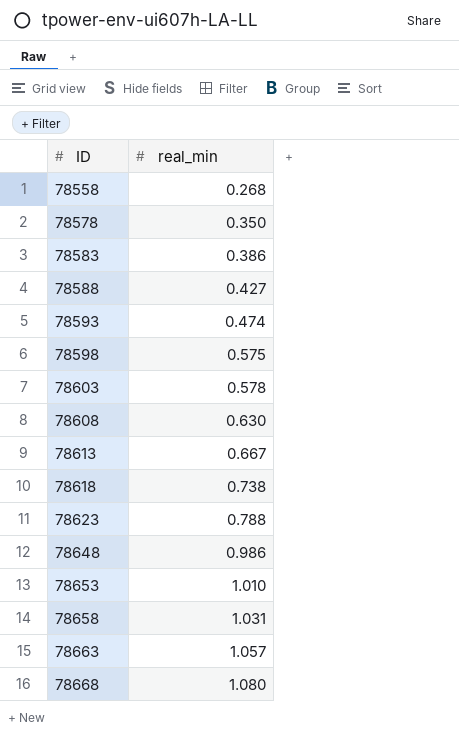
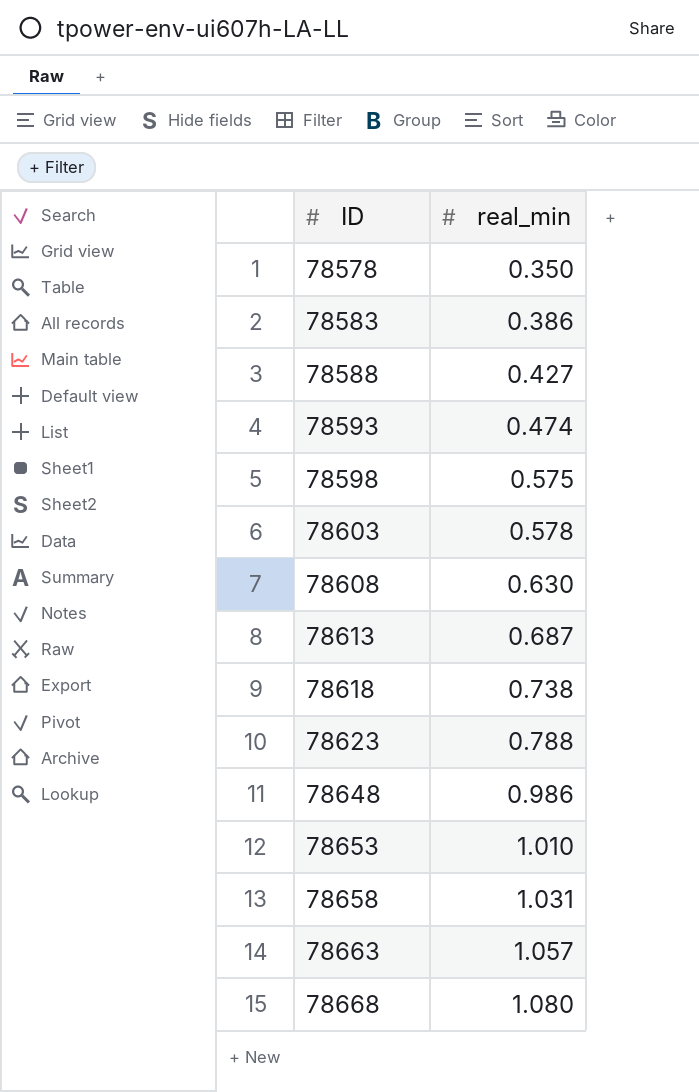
row 78558: 0.268 -> none
78613 | real_min: 0.667 -> 0.687

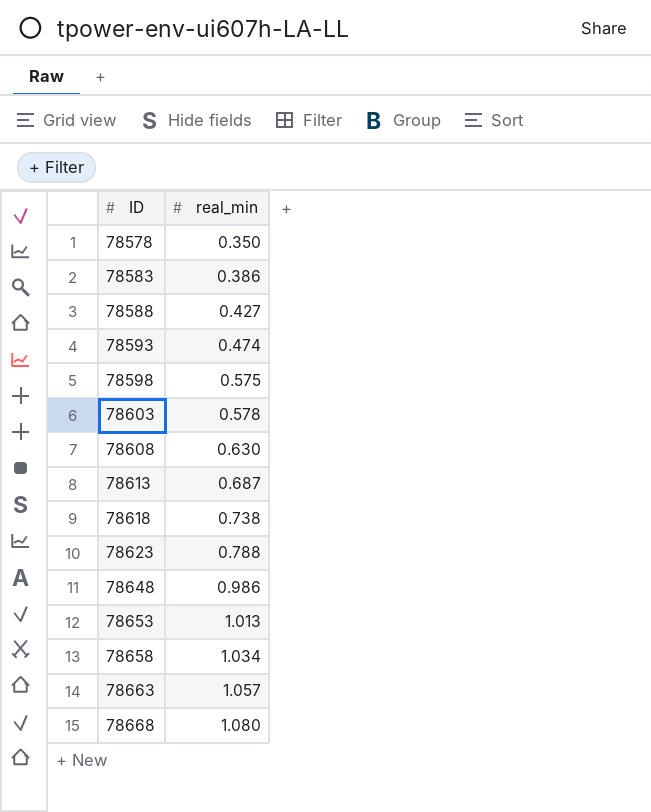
78653 | real_min: 1.010 -> 1.013
78658 | real_min: 1.031 -> 1.034

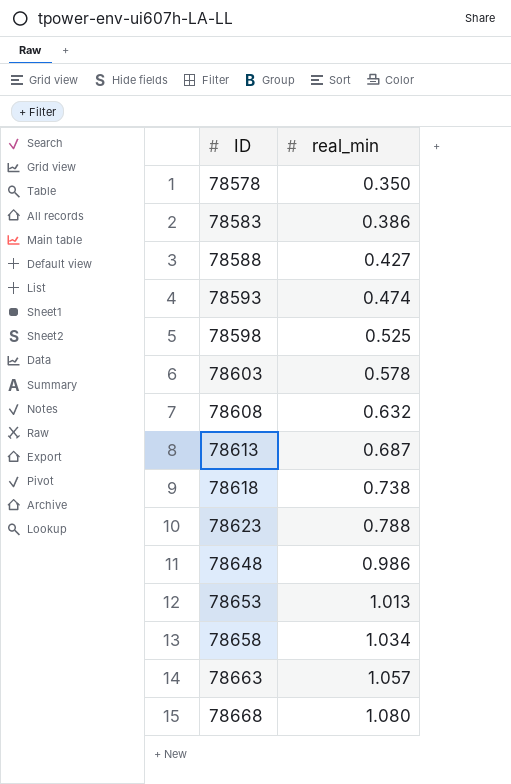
78598 | real_min: 0.575 -> 0.525
78608 | real_min: 0.630 -> 0.632

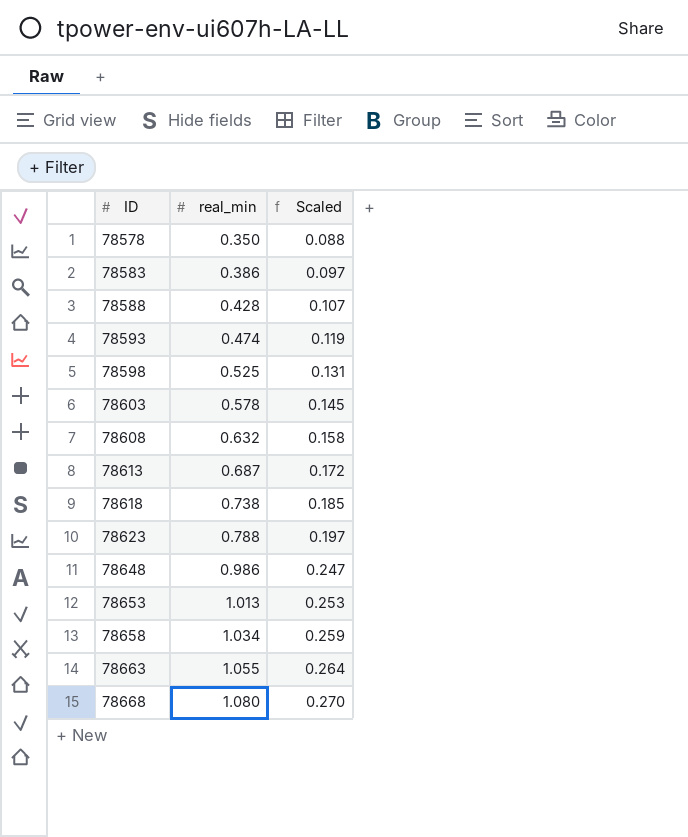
column Scaled | formula: none -> [real_min] * 0.25
78588 | real_min: 0.427 -> 0.428
78663 | real_min: 1.057 -> 1.055

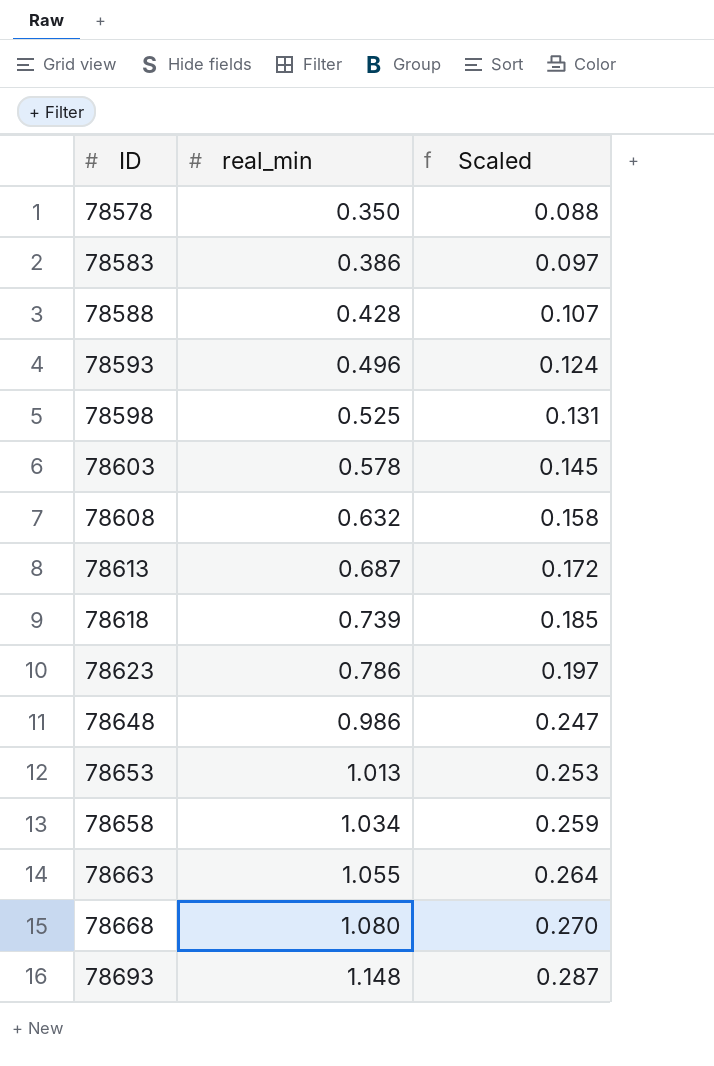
78593 | real_min: 0.474 -> 0.496
78593 | Scaled: 0.119 -> 0.124
78618 | real_min: 0.738 -> 0.739
78623 | real_min: 0.788 -> 0.786
row 78693: none -> 1.148 | 0.287

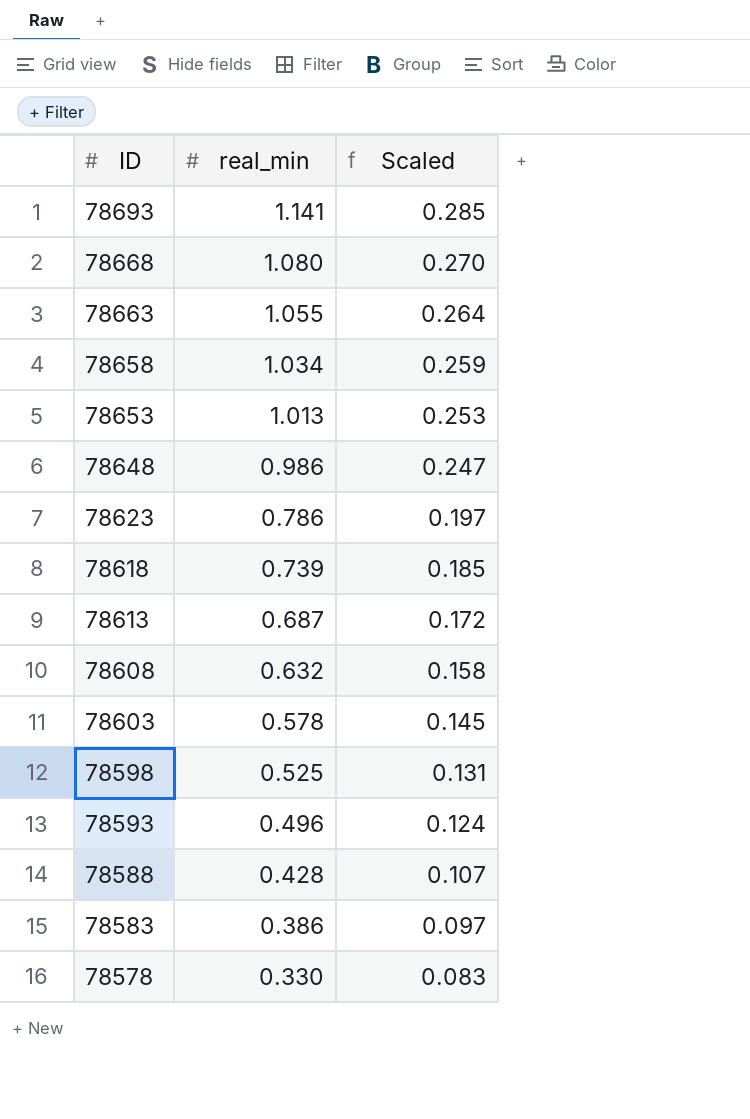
row order: ID ascending -> ID descending
78693 | real_min: 1.148 -> 1.141
78693 | Scaled: 0.287 -> 0.285
78578 | real_min: 0.350 -> 0.330
78578 | Scaled: 0.088 -> 0.083

